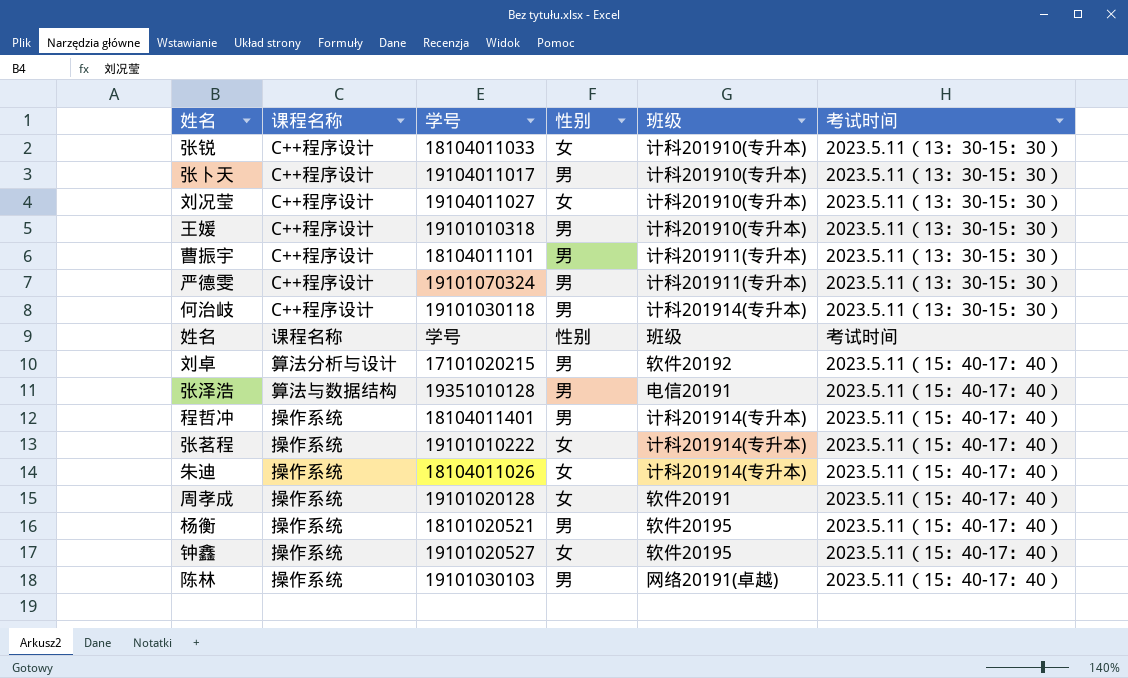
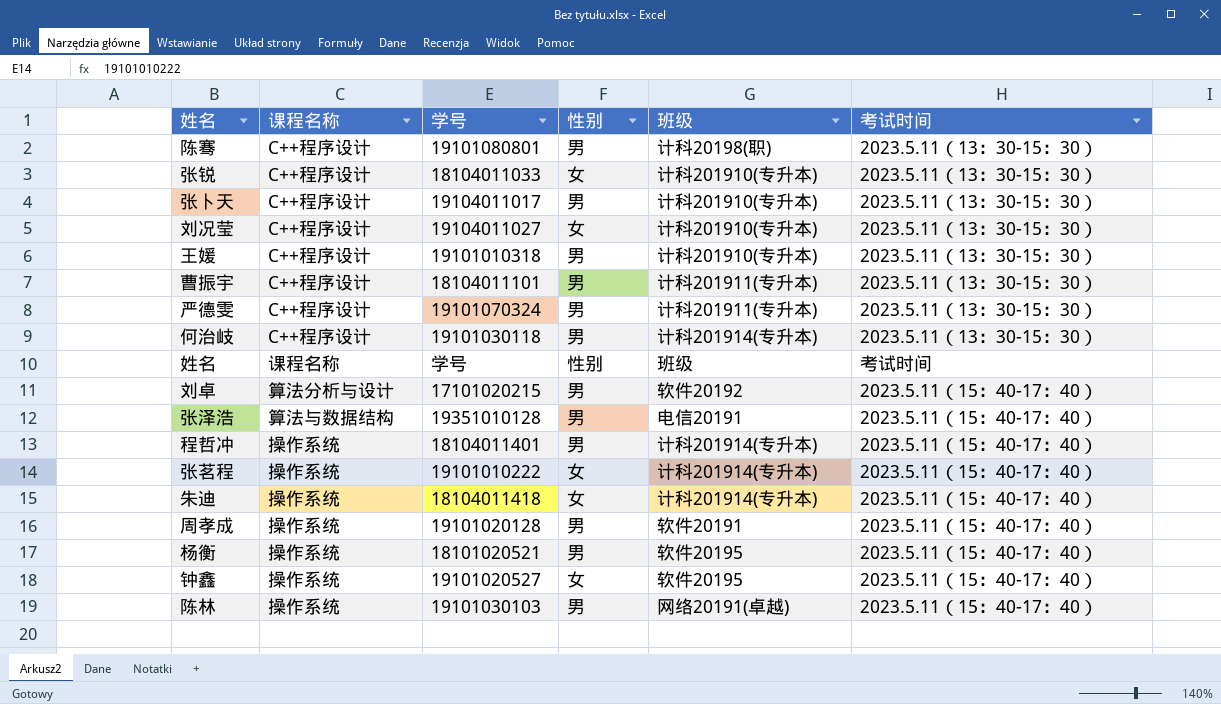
row 陈骞: none -> C++程序设计 | 19101080801 | 男 | 计科20198(职) | 2023.5.11（13：30-15：30）
朱迪 | 学号: 18104011026 -> 18104011418
周孝成 | 性别: 女 -> 男

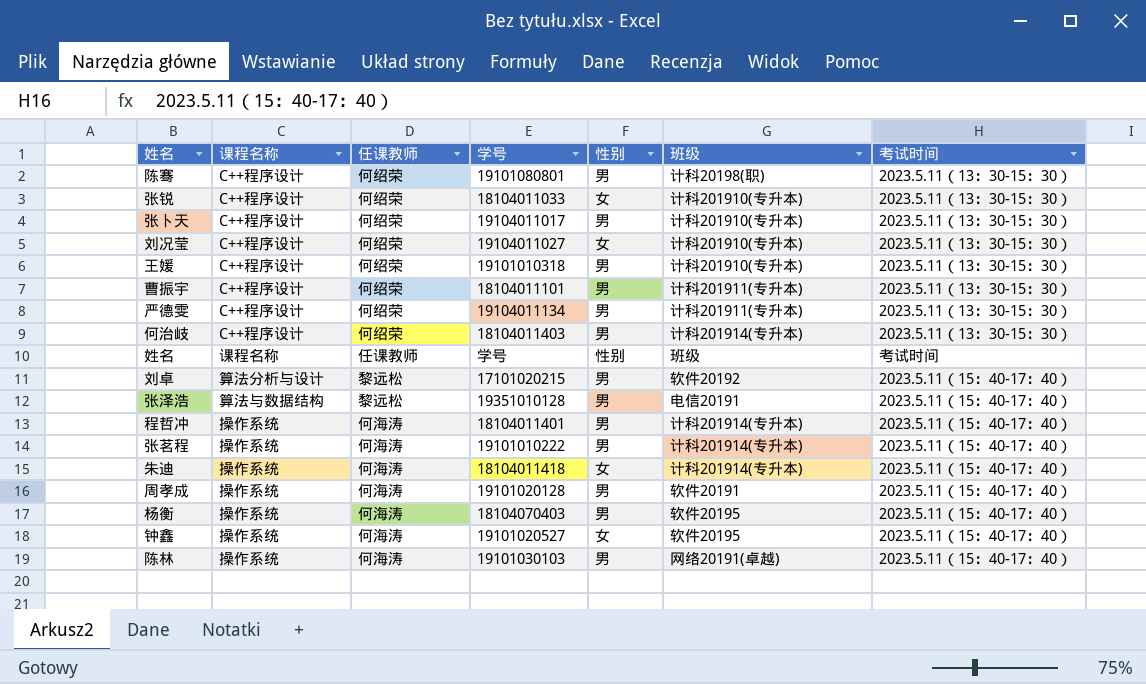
column 任课教师 | position: none -> 3
严德雯 | 学号: 19101070324 -> 19104011134
何治岐 | 学号: 19101030118 -> 18104011403
张茗程 | 性别: 女 -> 男
杨衡 | 学号: 18101020521 -> 18104070403

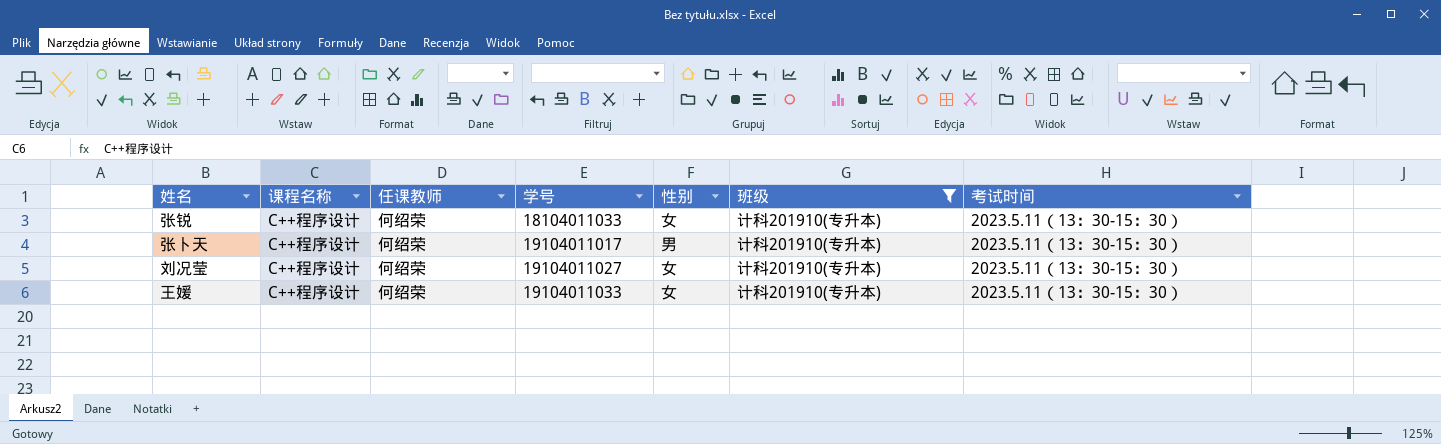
filter: none -> 班级 = 计科201910(专升本)
王媛 | 学号: 19101010318 -> 19104011033
王媛 | 性别: 男 -> 女

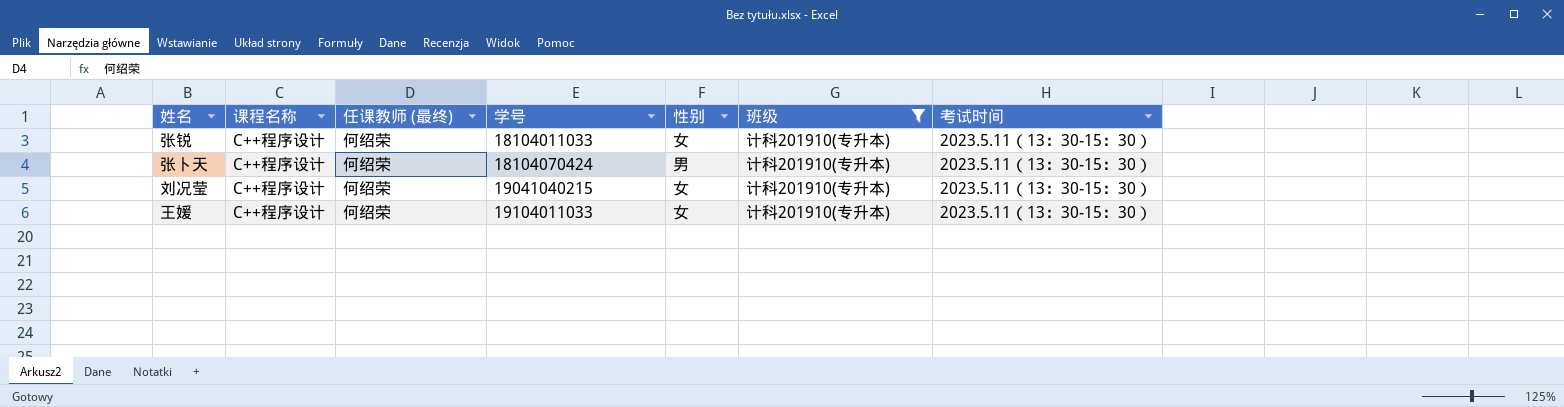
column name: 任课教师 -> 任课教师 (最终)
张卜天 | 学号: 19104011017 -> 18104070424
刘况莹 | 学号: 19104011027 -> 19041040215

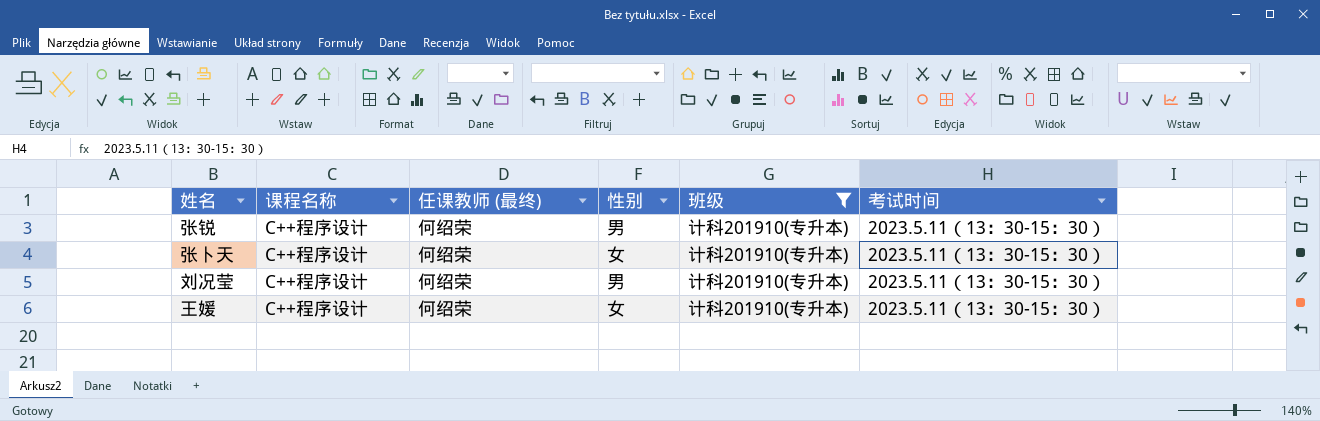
column 学号 | position: 4 -> none
张锐 | 性别: 女 -> 男
张卜天 | 性别: 男 -> 女
刘况莹 | 性别: 女 -> 男

